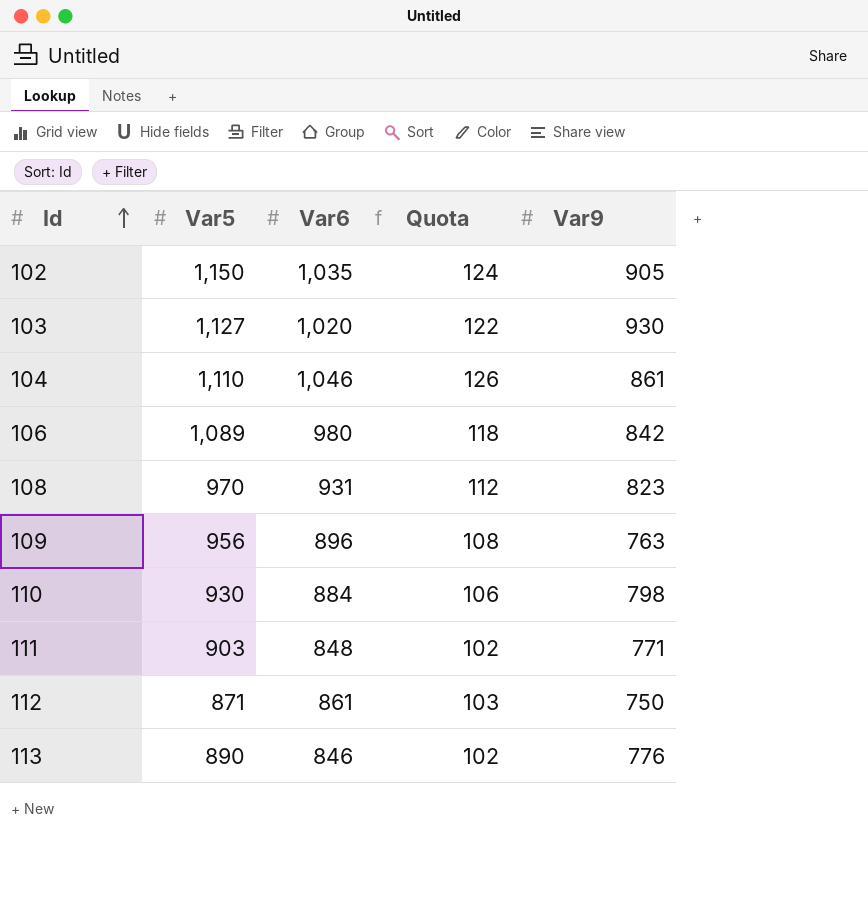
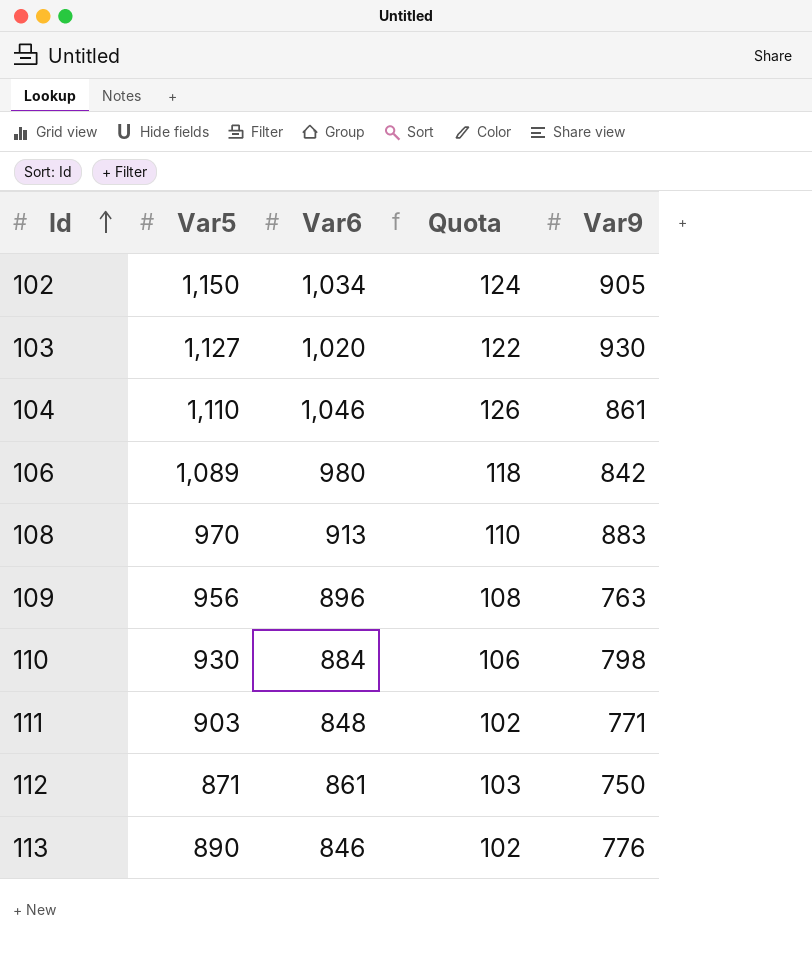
102 | Var6: 1,035 -> 1,034
108 | Var6: 931 -> 913
108 | Quota: 112 -> 110
108 | Var9: 823 -> 883

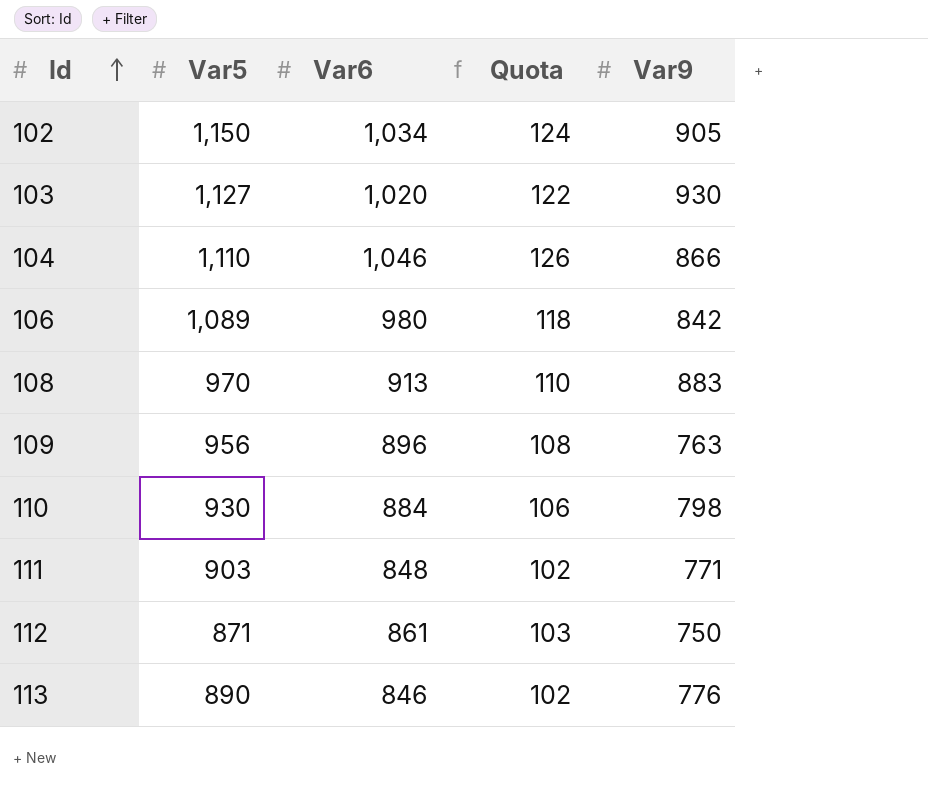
104 | Var9: 861 -> 866

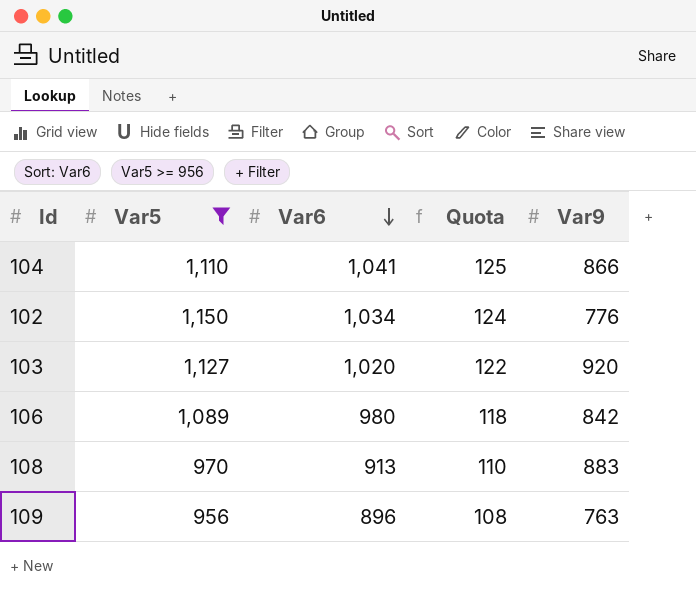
filter: none -> Var5 >= 956
row order: Id ascending -> Var6 descending
104 | Var6: 1,046 -> 1,041
104 | Quota: 126 -> 125
102 | Var9: 905 -> 776
103 | Var9: 930 -> 920

